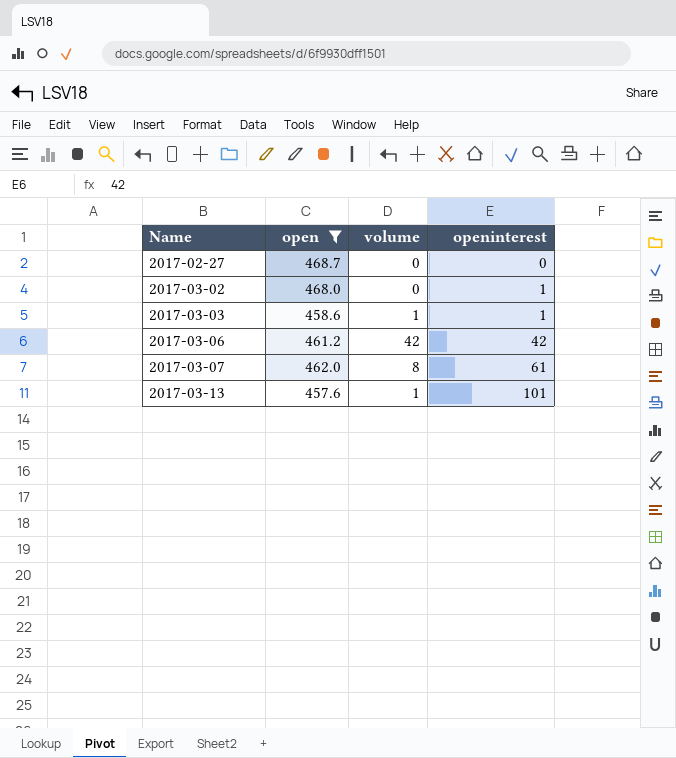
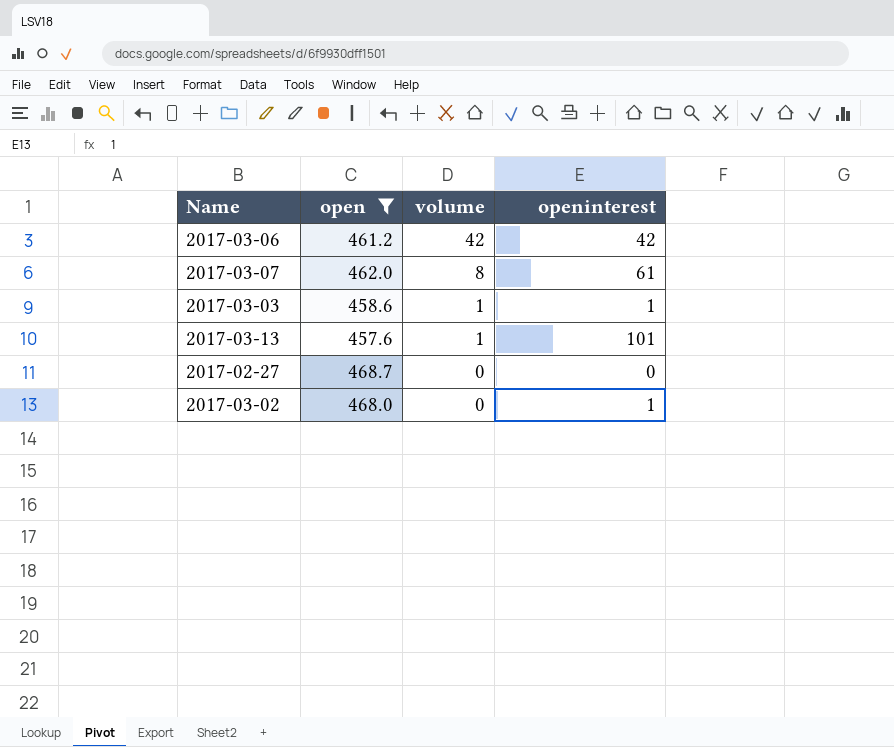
row order: Name ascending -> volume descending

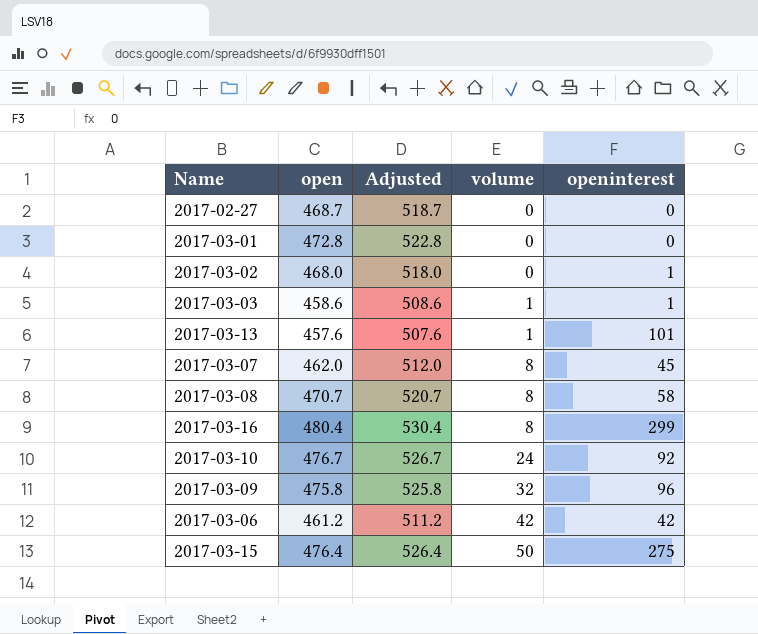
filter: open <= 468.7 -> none
row order: volume descending -> volume ascending
column Adjusted | formula: none -> [open] + 50
2017-03-07 | openinterest: 61 -> 45

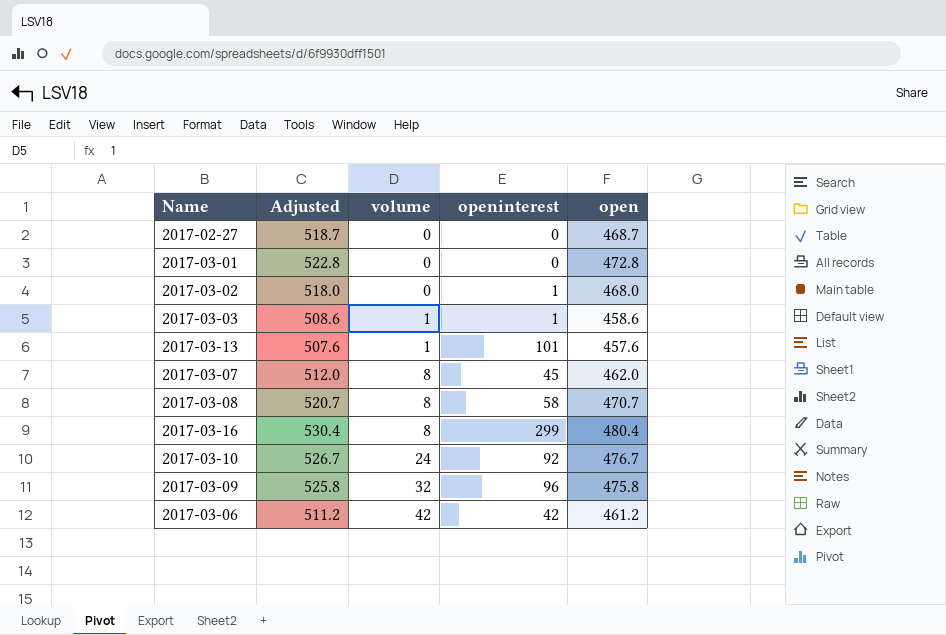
column open | position: 2 -> 5
row 2017-03-15: 476.4 | 526.4 | 50 | 275 -> none

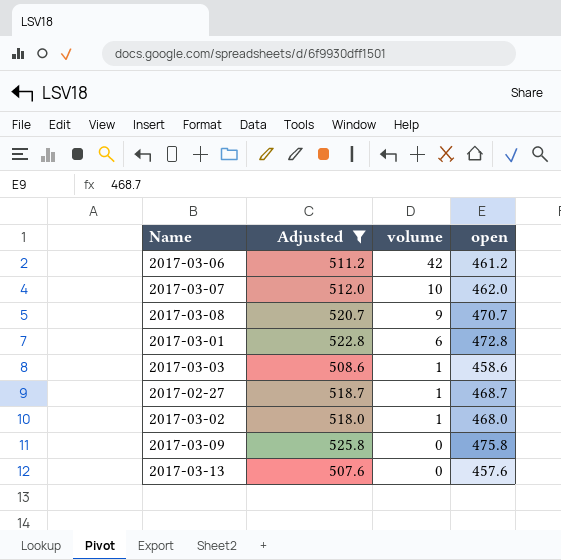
filter: none -> Adjusted <= 525.8
row order: volume ascending -> volume descending
column openinterest | position: 4 -> none
2017-03-07 | volume: 8 -> 10
2017-03-08 | volume: 8 -> 9
2017-03-01 | volume: 0 -> 6
2017-02-27 | volume: 0 -> 1
2017-03-02 | volume: 0 -> 1
2017-03-09 | volume: 32 -> 0
2017-03-13 | volume: 1 -> 0

